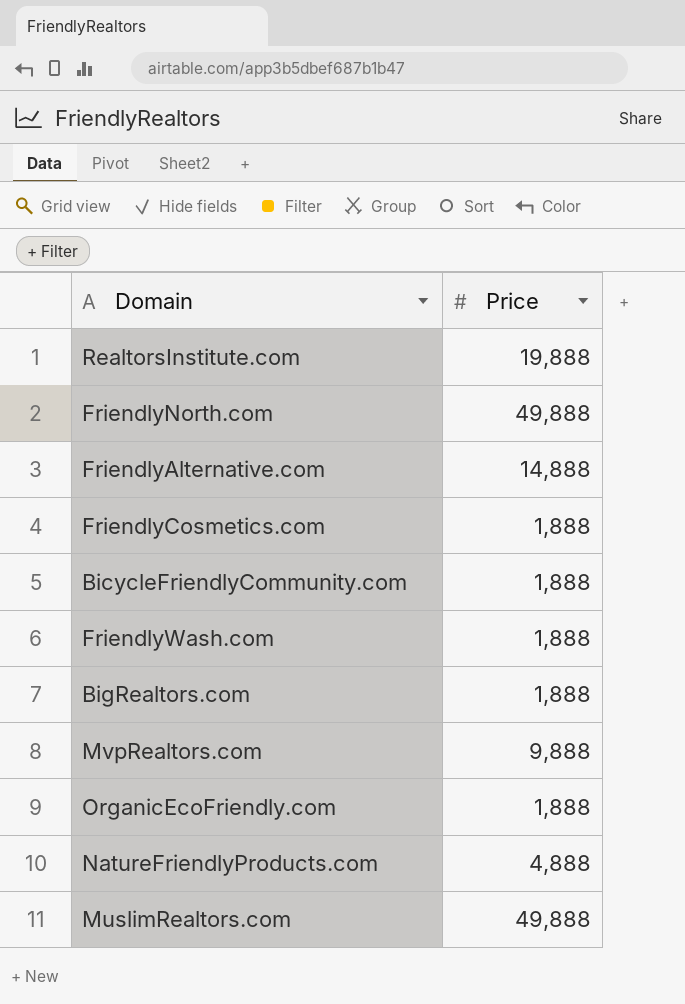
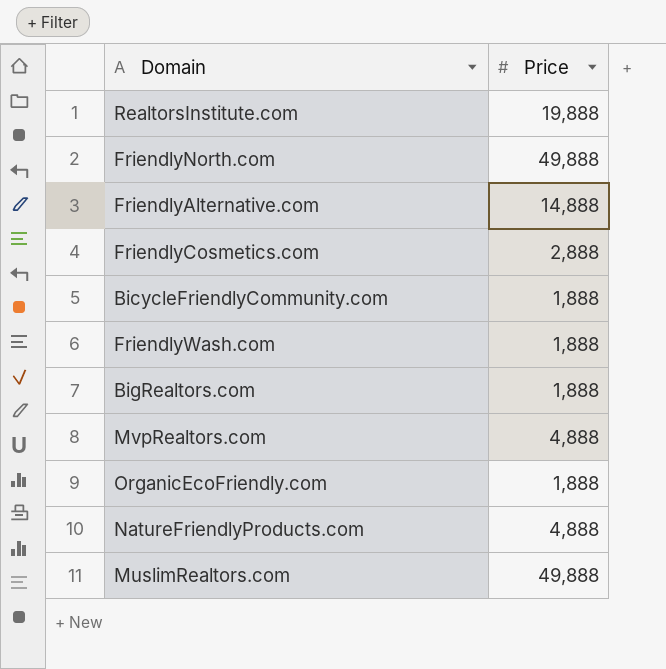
FriendlyCosmetics.com | Price: 1,888 -> 2,888
MvpRealtors.com | Price: 9,888 -> 4,888

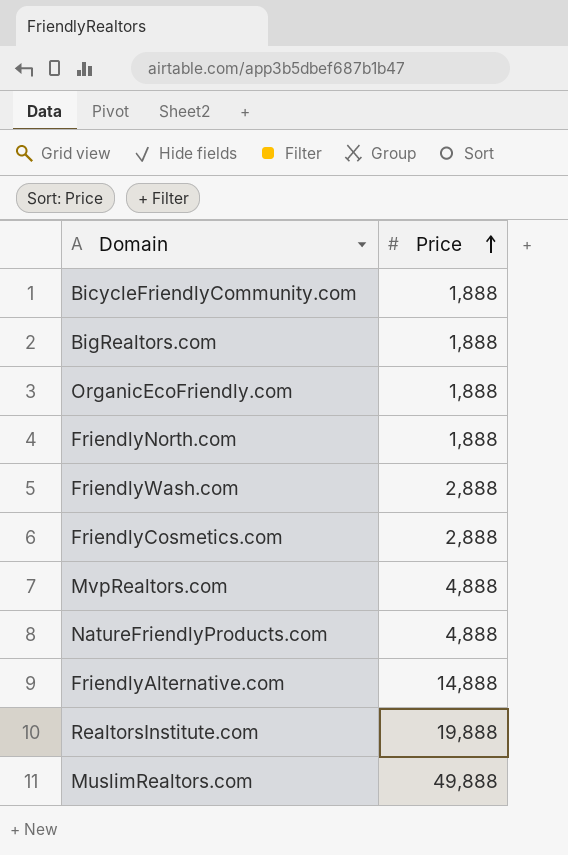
row order: none -> Price ascending
FriendlyNorth.com | Price: 49,888 -> 1,888
FriendlyWash.com | Price: 1,888 -> 2,888

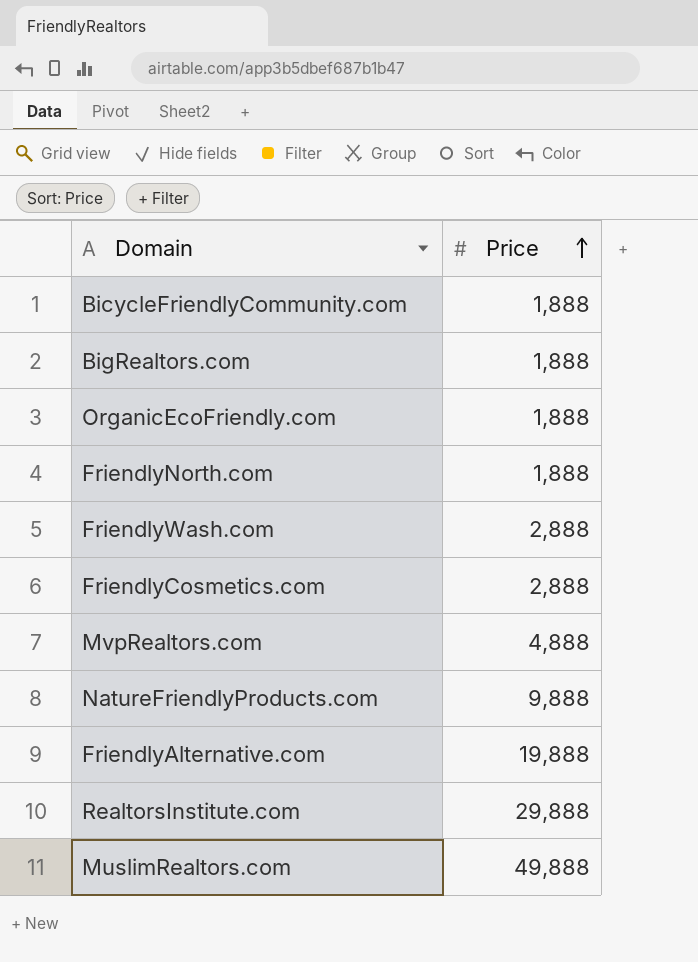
NatureFriendlyProducts.com | Price: 4,888 -> 9,888
FriendlyAlternative.com | Price: 14,888 -> 19,888
RealtorsInstitute.com | Price: 19,888 -> 29,888

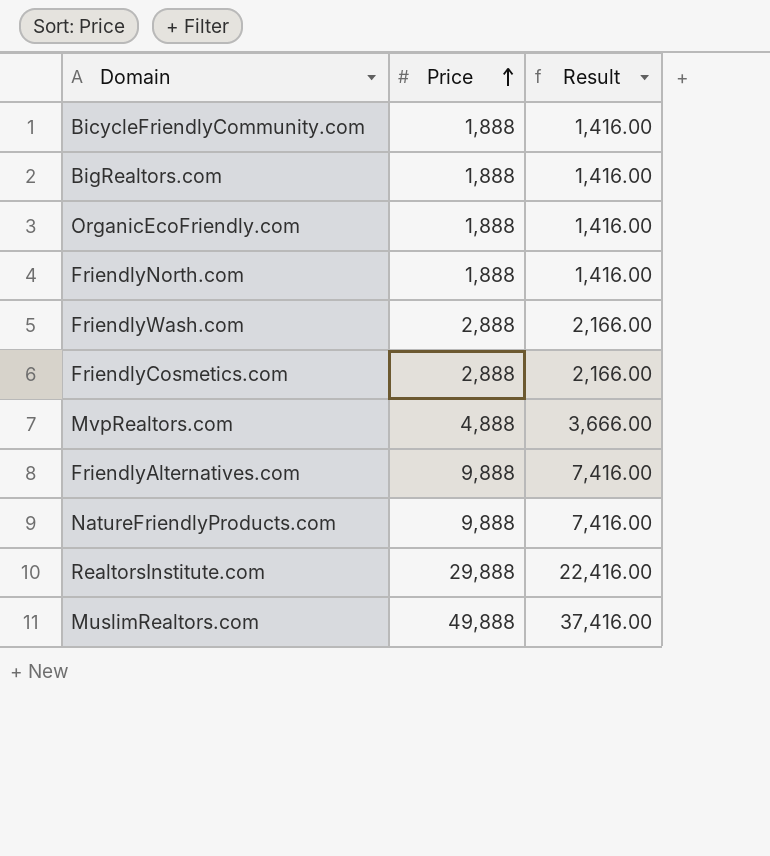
column Result | formula: none -> [Price] * 0.75
row FriendlyAlternative.com: 19,888 -> none
row FriendlyAlternatives.com: none -> 9,888 | 7,416.00

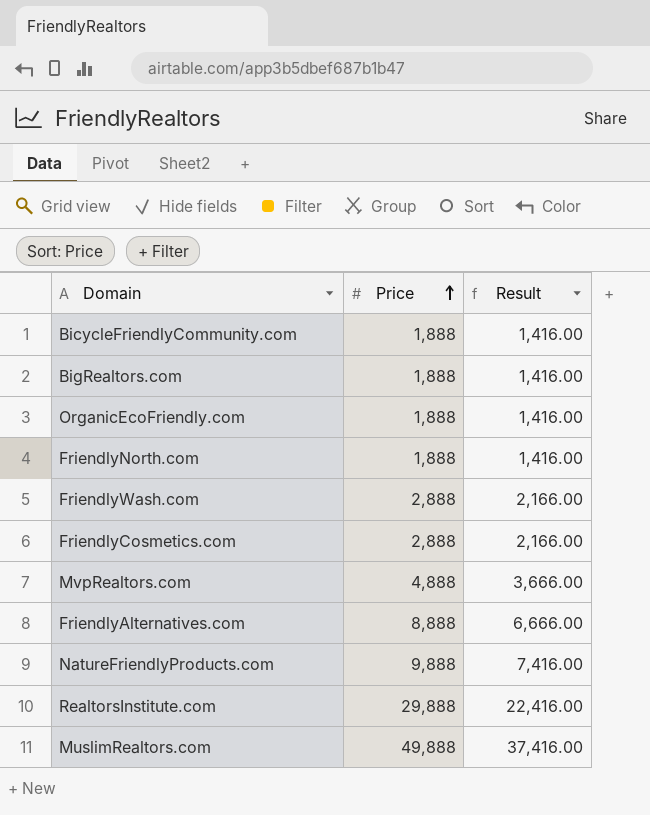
FriendlyAlternatives.com | Price: 9,888 -> 8,888
FriendlyAlternatives.com | Result: 7,416.00 -> 6,666.00

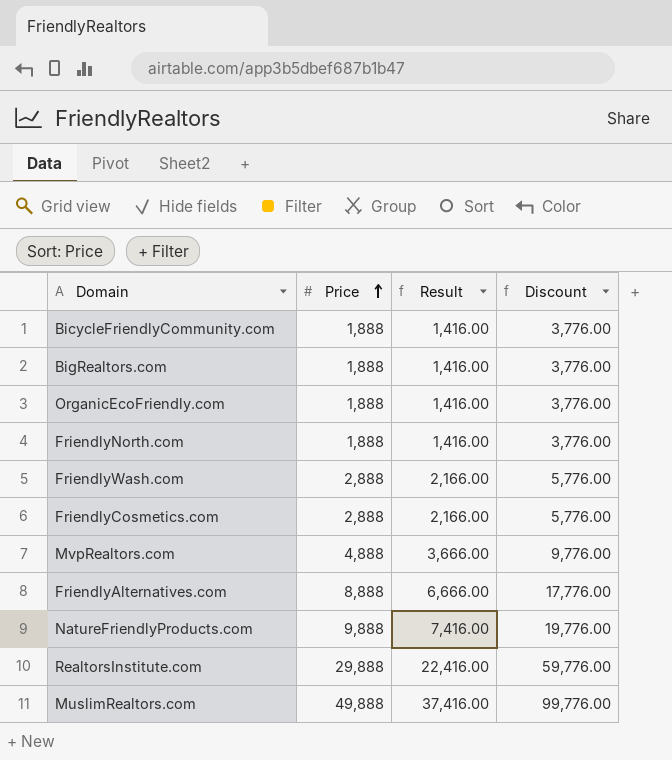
column Discount | formula: none -> [Price] * 2

